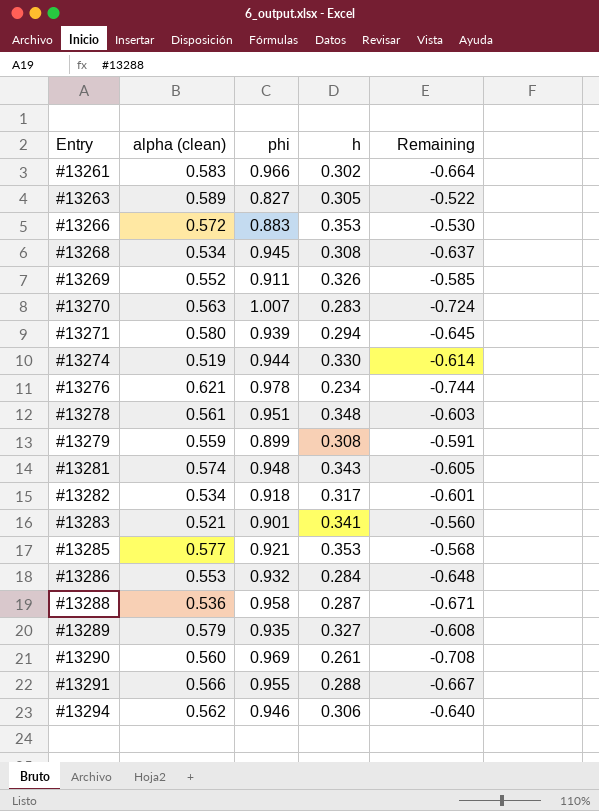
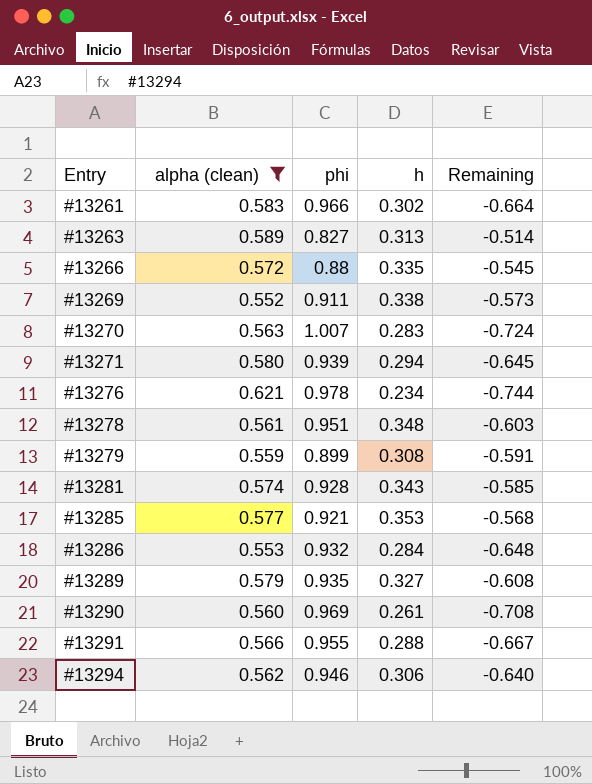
filter: none -> alpha (clean) >= 0.552
#13263 | h: 0.305 -> 0.313
#13263 | Remaining: -0.522 -> -0.514
#13266 | phi: 0.883 -> 0.88
#13266 | h: 0.353 -> 0.335
#13266 | Remaining: -0.530 -> -0.545
#13269 | h: 0.326 -> 0.338
#13269 | Remaining: -0.585 -> -0.573
#13281 | phi: 0.948 -> 0.928
#13281 | Remaining: -0.605 -> -0.585

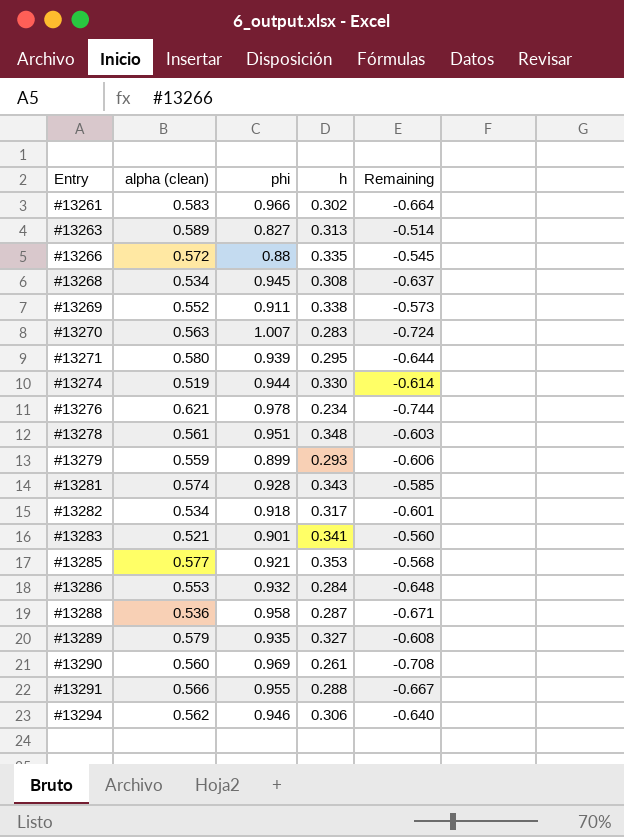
filter: alpha (clean) >= 0.552 -> none
#13271 | h: 0.294 -> 0.295
#13271 | Remaining: -0.645 -> -0.644
#13279 | h: 0.308 -> 0.293
#13279 | Remaining: -0.591 -> -0.606

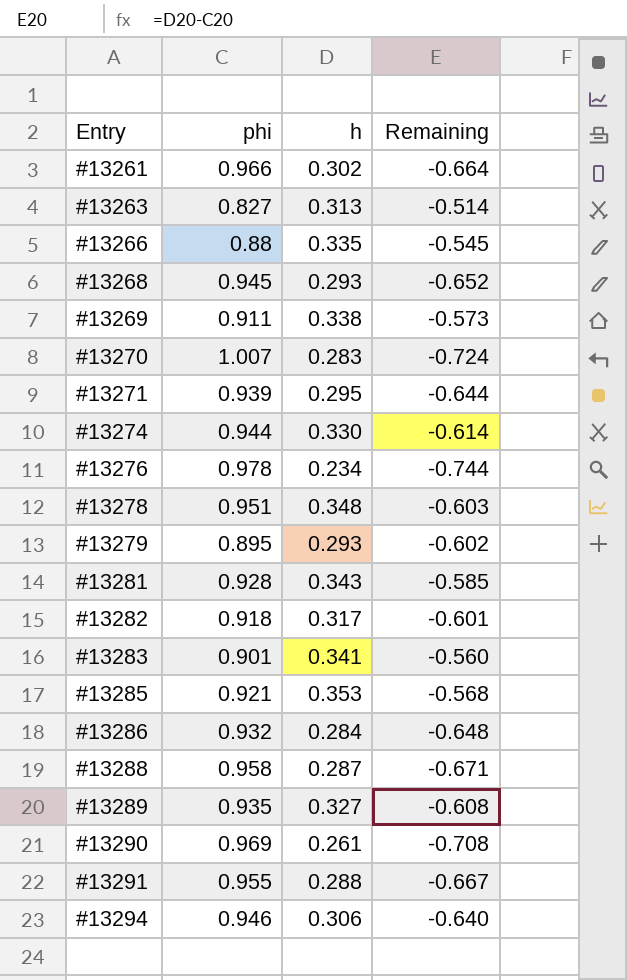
column alpha (clean) | position: 2 -> none
#13268 | h: 0.308 -> 0.293
#13268 | Remaining: -0.637 -> -0.652
#13279 | phi: 0.899 -> 0.895
#13279 | Remaining: -0.606 -> -0.602

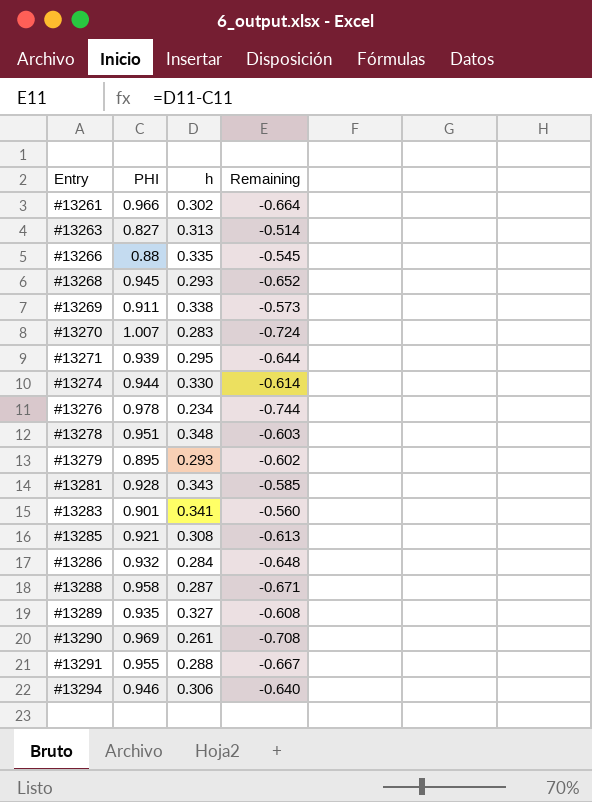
column name: phi -> PHI
row #13282: 0.918 | 0.317 | -0.601 -> none
#13285 | h: 0.353 -> 0.308
#13285 | Remaining: -0.568 -> -0.613

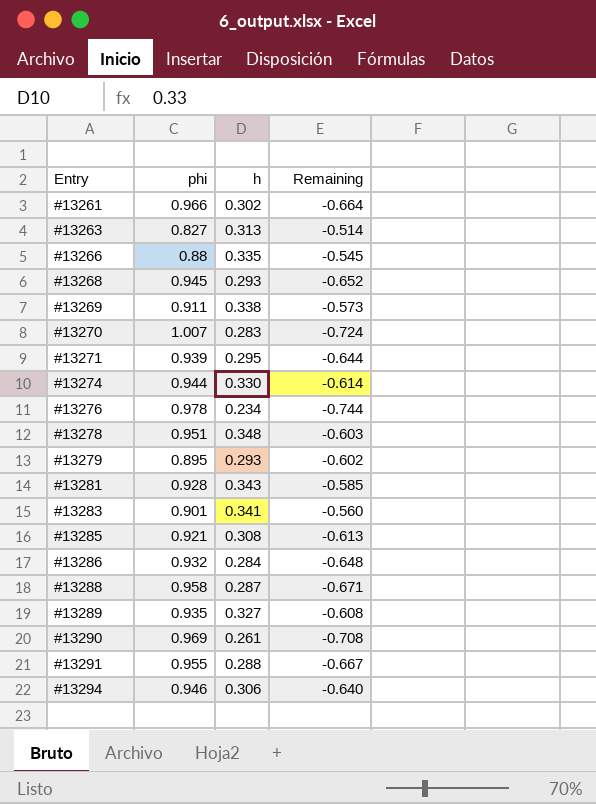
column name: PHI -> phi

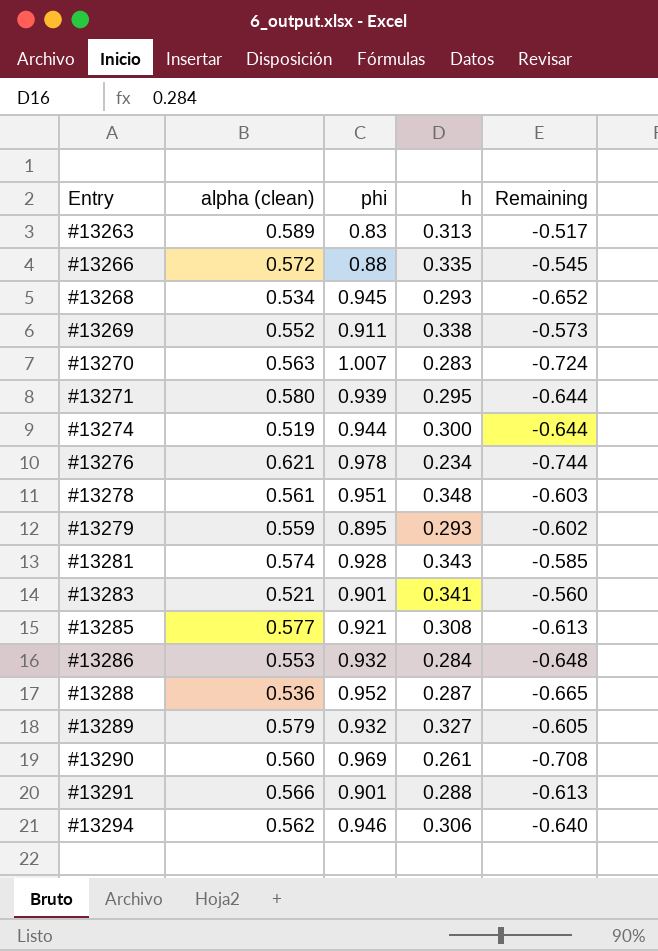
column alpha (clean) | position: none -> 2
row #13261: 0.966 | 0.302 | -0.664 -> none
#13263 | phi: 0.827 -> 0.83
#13263 | Remaining: -0.514 -> -0.517
#13274 | h: 0.330 -> 0.300
#13274 | Remaining: -0.614 -> -0.644
#13288 | phi: 0.958 -> 0.952
#13288 | Remaining: -0.671 -> -0.665
#13289 | phi: 0.935 -> 0.932
#13289 | Remaining: -0.608 -> -0.605
#13291 | phi: 0.955 -> 0.901
#13291 | Remaining: -0.667 -> -0.613

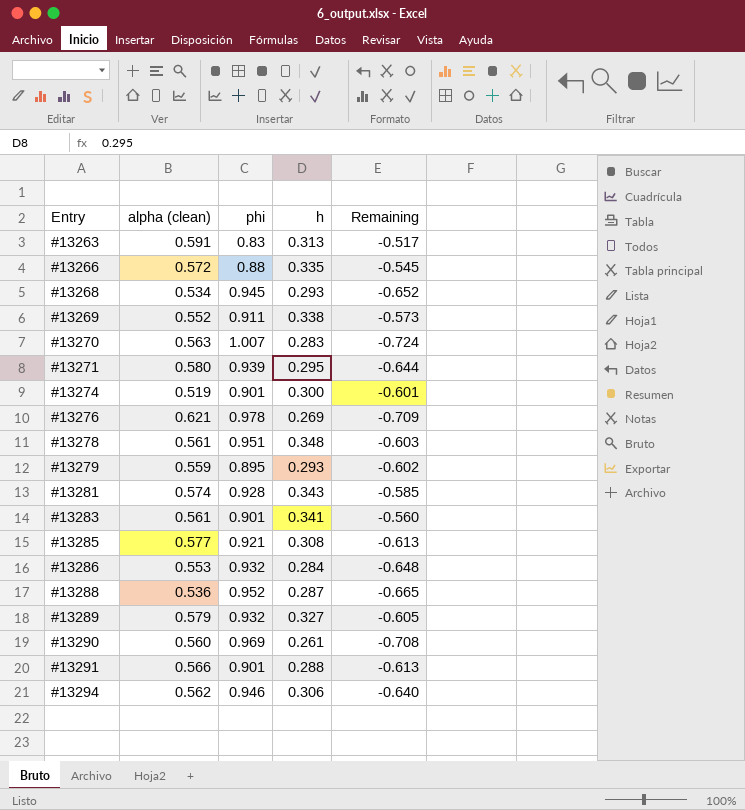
#13263 | alpha (clean): 0.589 -> 0.591
#13274 | phi: 0.944 -> 0.901
#13274 | Remaining: -0.644 -> -0.601
#13276 | h: 0.234 -> 0.269
#13276 | Remaining: -0.744 -> -0.709
#13283 | alpha (clean): 0.521 -> 0.561

